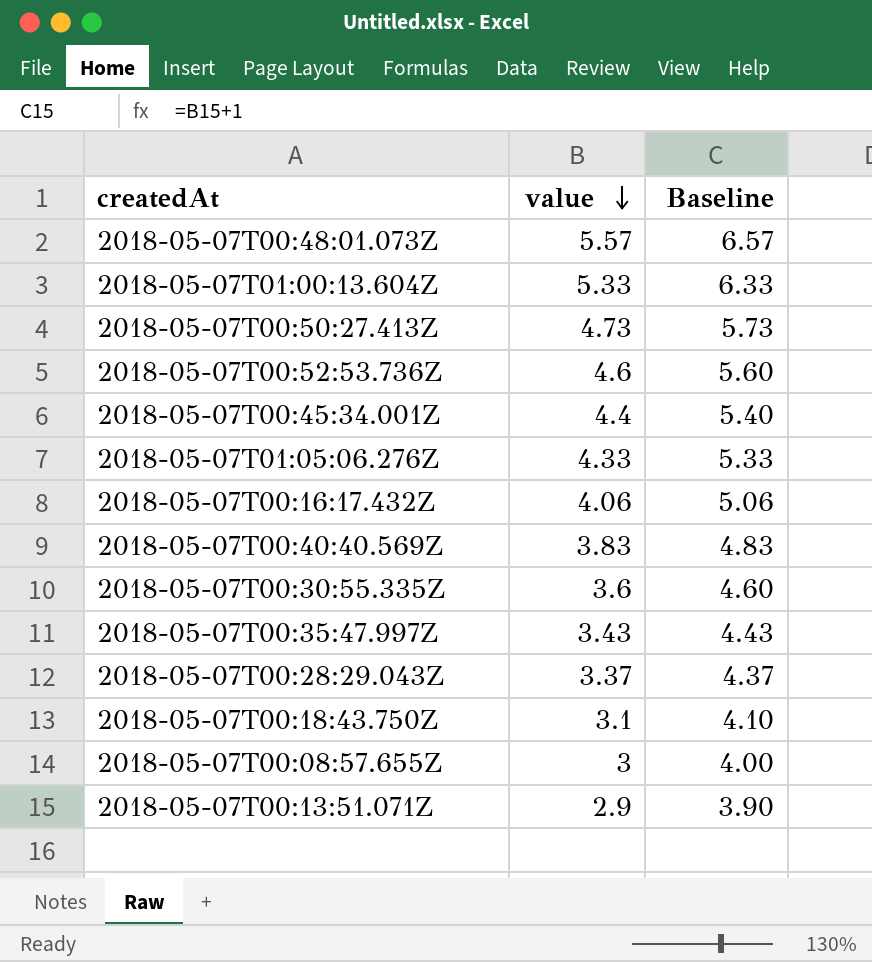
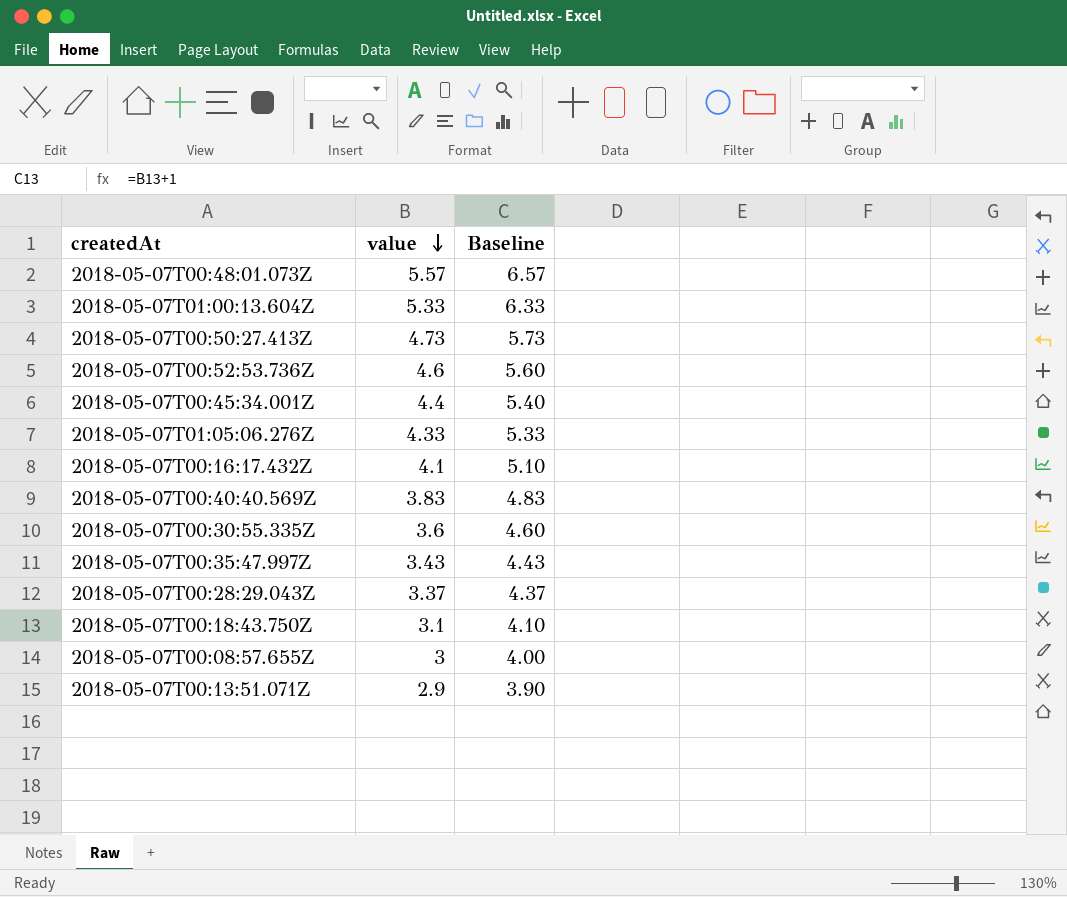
2018-05-07T00:16:17.432Z | value: 4.06 -> 4.1
2018-05-07T00:16:17.432Z | Baseline: 5.06 -> 5.10

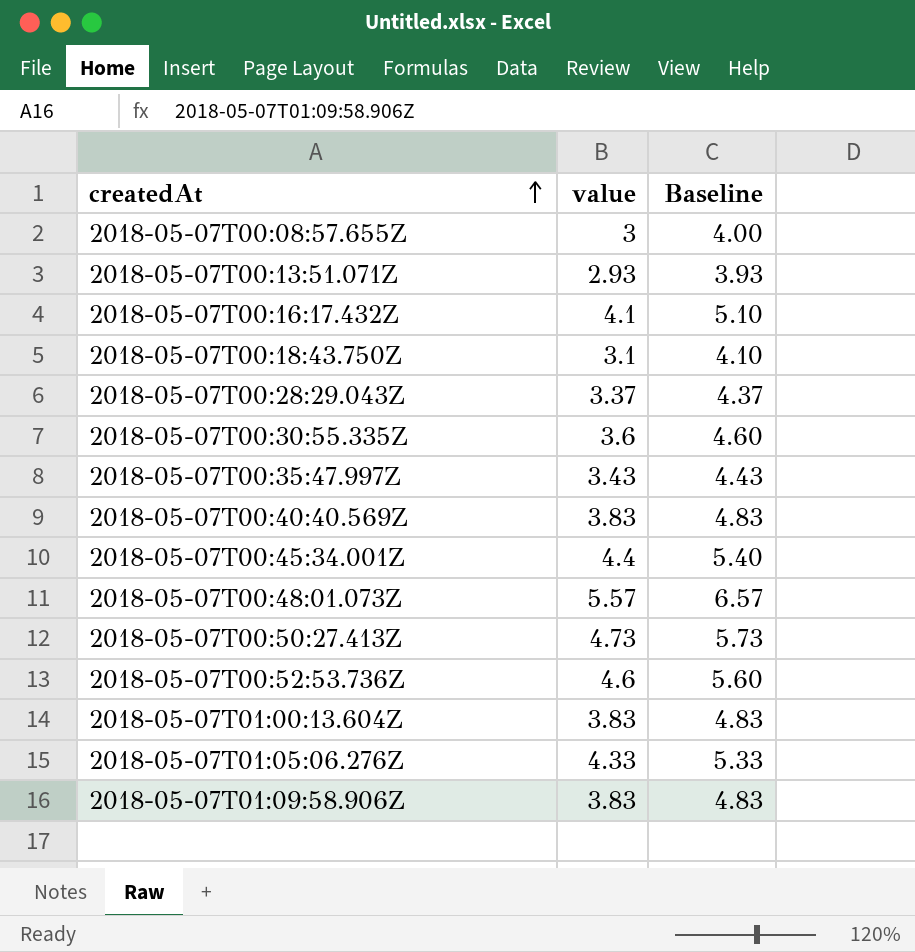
row order: value descending -> createdAt ascending
2018-05-07T00:13:51.071Z | value: 2.9 -> 2.93
2018-05-07T00:13:51.071Z | Baseline: 3.90 -> 3.93
2018-05-07T01:00:13.604Z | value: 5.33 -> 3.83
2018-05-07T01:00:13.604Z | Baseline: 6.33 -> 4.83
row 2018-05-07T01:09:58.906Z: none -> 3.83 | 4.83

